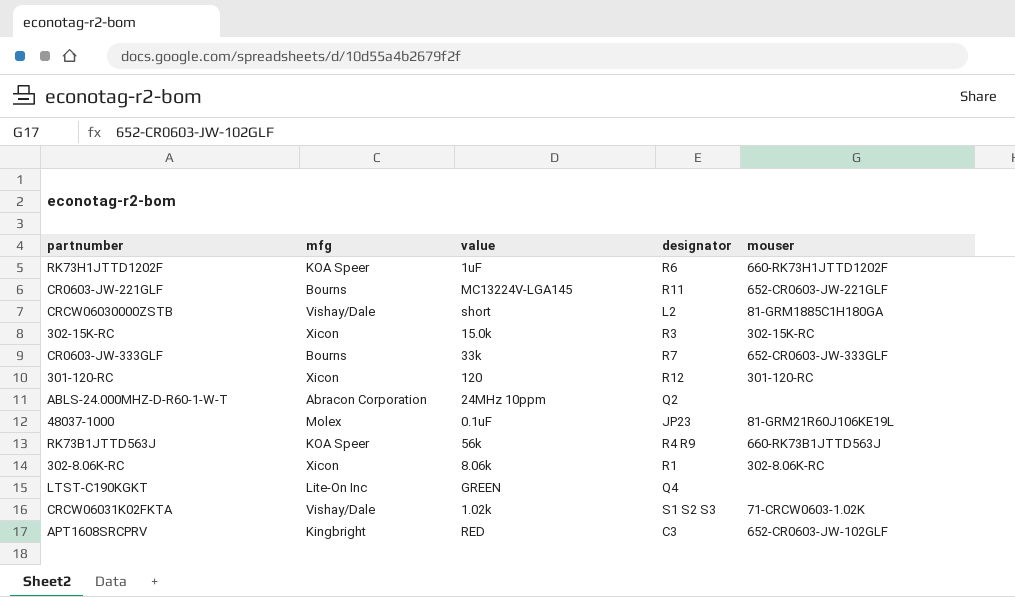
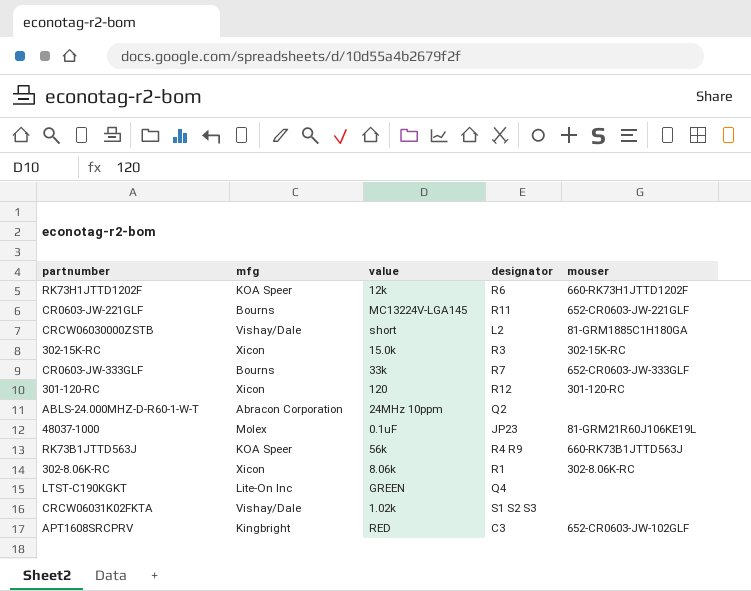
RK73H1JTTD1202F | value: 1uF -> 12k
CRCW06031K02FKTA | mouser: 71-CRCW0603-1.02K -> none

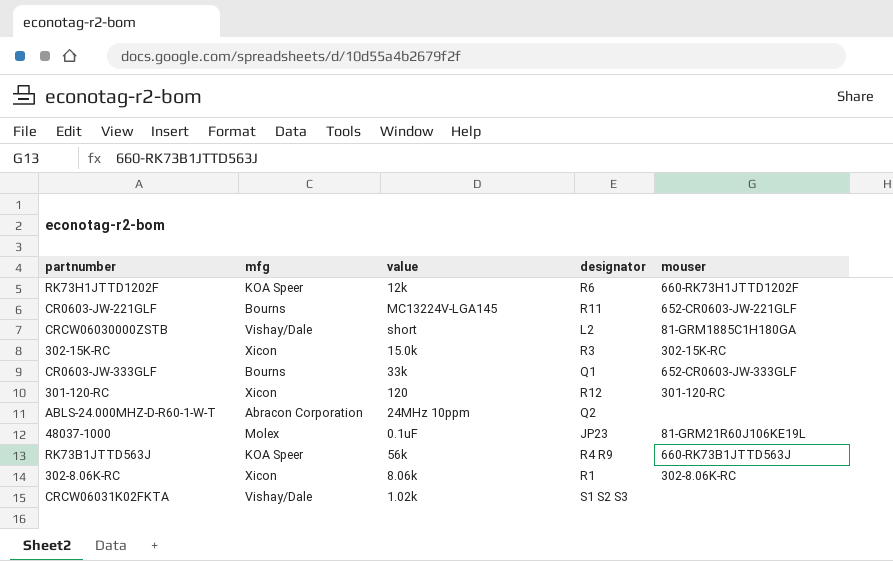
row LTST-C190KGKT: Lite-On Inc | GREEN | Q4 | none -> none
row APT1608SRCPRV: Kingbright | RED | C3 | 652-CR0603-JW-102GLF -> none
CR0603-JW-333GLF | designator: R7 -> Q1

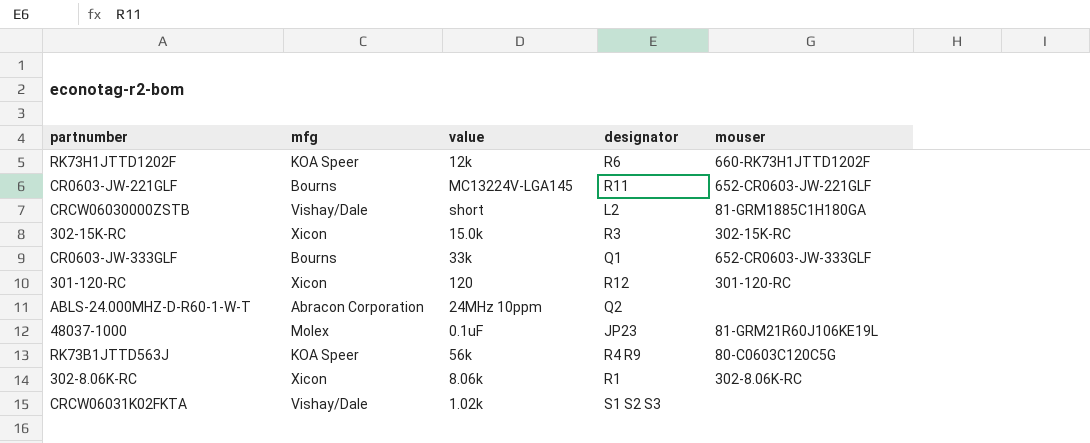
RK73B1JTTD563J | mouser: 660-RK73B1JTTD563J -> 80-C0603C120C5G

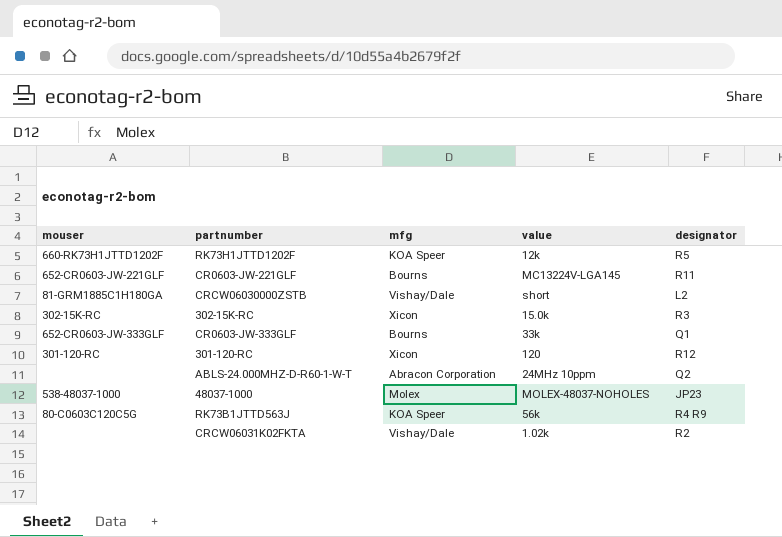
column mouser | position: 5 -> 1
row 302-8.06K-RC: Xicon | 8.06k | R1 | 302-8.06K-RC -> none
RK73H1JTTD1202F | designator: R6 -> R5
48037-1000 | mouser: 81-GRM21R60J106KE19L -> 538-48037-1000
48037-1000 | value: 0.1uF -> MOLEX-48037-NOHOLES
CRCW06031K02FKTA | designator: S1 S2 S3 -> R2

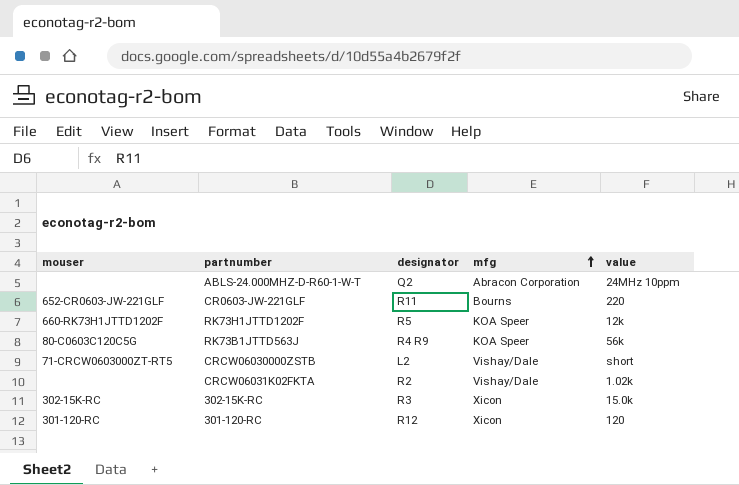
row order: none -> mfg ascending
column designator | position: 5 -> 3
row CR0603-JW-333GLF: 652-CR0603-JW-333GLF | Bourns | 33k | Q1 -> none
row 48037-1000: 538-48037-1000 | Molex | MOLEX-48037-NOHOLES | JP23 -> none
CR0603-JW-221GLF | value: MC13224V-LGA145 -> 220
CRCW06030000ZSTB | mouser: 81-GRM1885C1H180GA -> 71-CRCW0603000ZT-RT5

